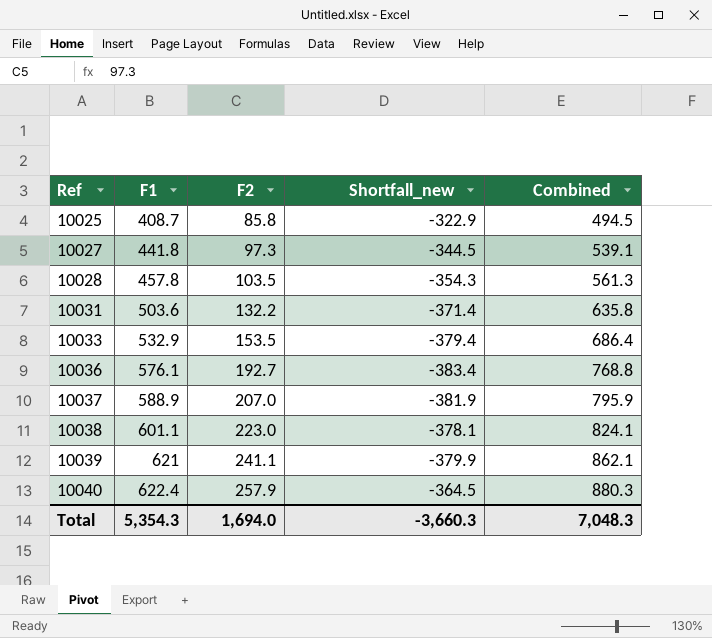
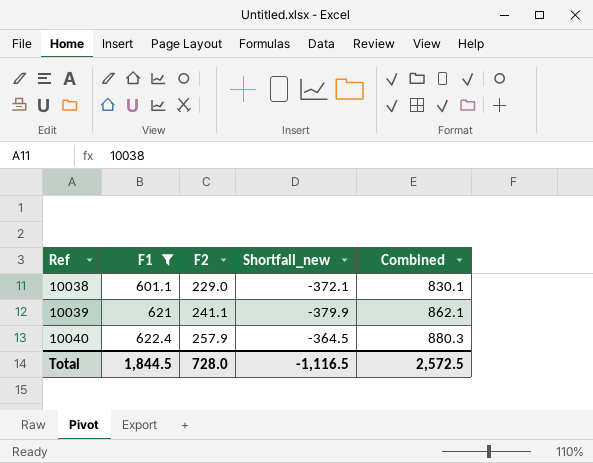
filter: none -> F1 >= 601.1
10038 | F2: 223.0 -> 229.0
10038 | Shortfall_new: -378.1 -> -372.1
10038 | Combined: 824.1 -> 830.1
Total | F1: 5,354.3 -> 1,844.5
Total | F2: 1,694.0 -> 728.0
Total | Shortfall_new: -3,660.3 -> -1,116.5
Total | Combined: 7,048.3 -> 2,572.5

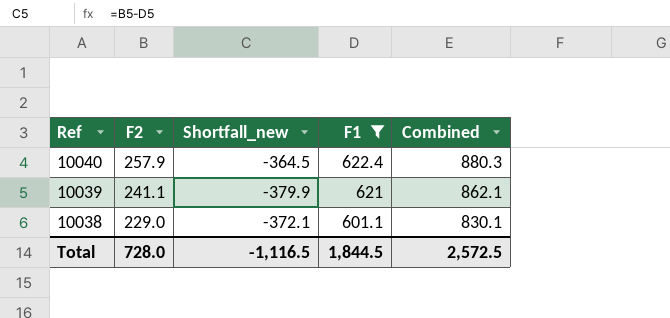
row order: Ref ascending -> Ref descending
column F1 | position: 2 -> 4

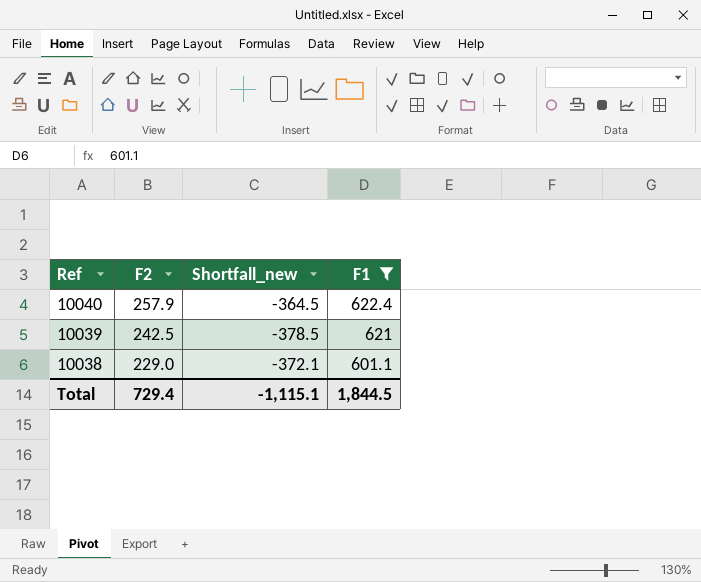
column Combined | formula: [F2] + [F1] -> none
10039 | F2: 241.1 -> 242.5
10039 | Shortfall_new: -379.9 -> -378.5
Total | F2: 728.0 -> 729.4
Total | Shortfall_new: -1,116.5 -> -1,115.1

